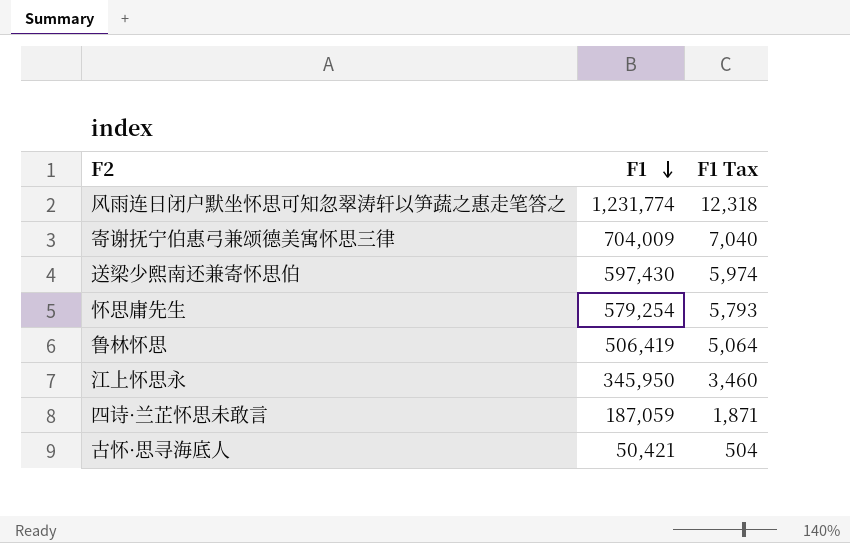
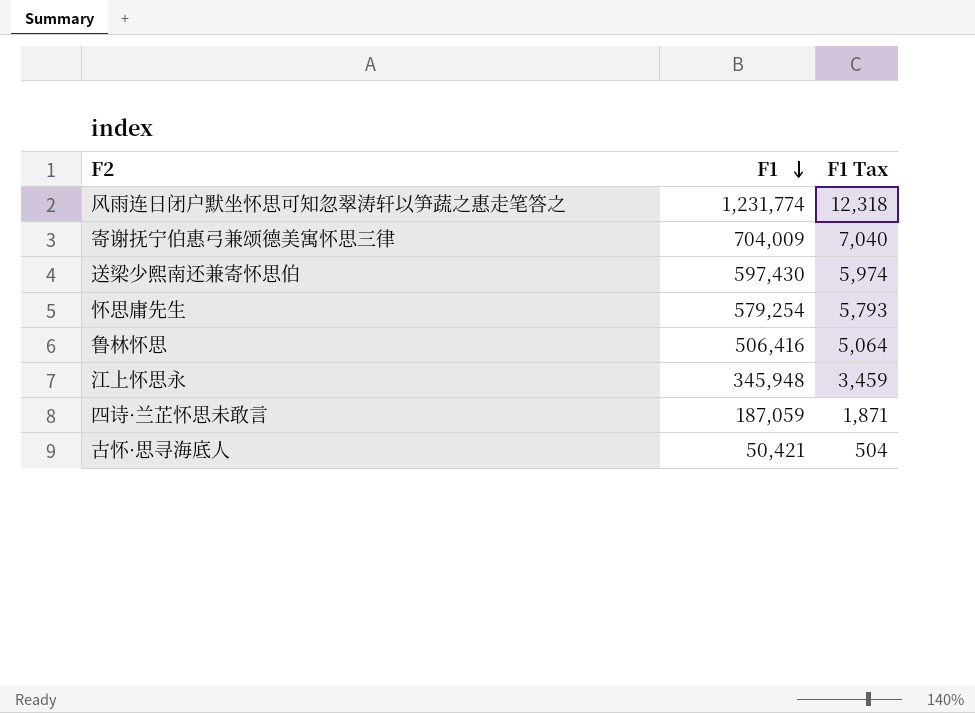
鲁林怀思 | F1: 506,419 -> 506,416
江上怀思永 | F1: 345,950 -> 345,948
江上怀思永 | F1 Tax: 3,460 -> 3,459

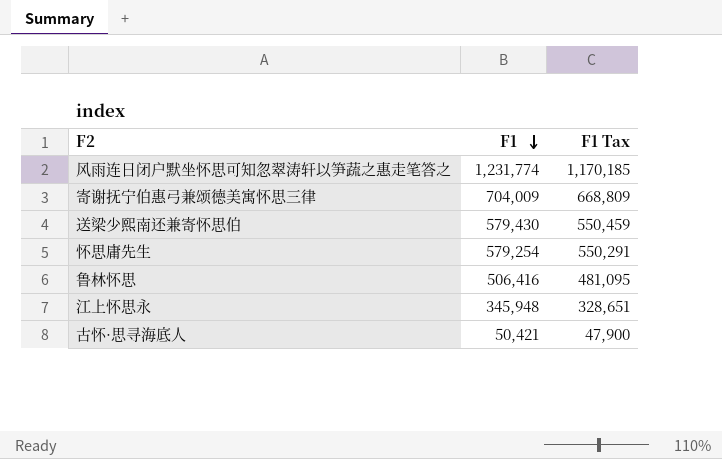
column F1 Tax | formula: [F1] * 0.01 -> [F1] * 0.95
row 四诗·兰芷怀思未敢言: 187,059 | 1,871 -> none
送梁少熙南还兼寄怀思伯 | F1: 597,430 -> 579,430

